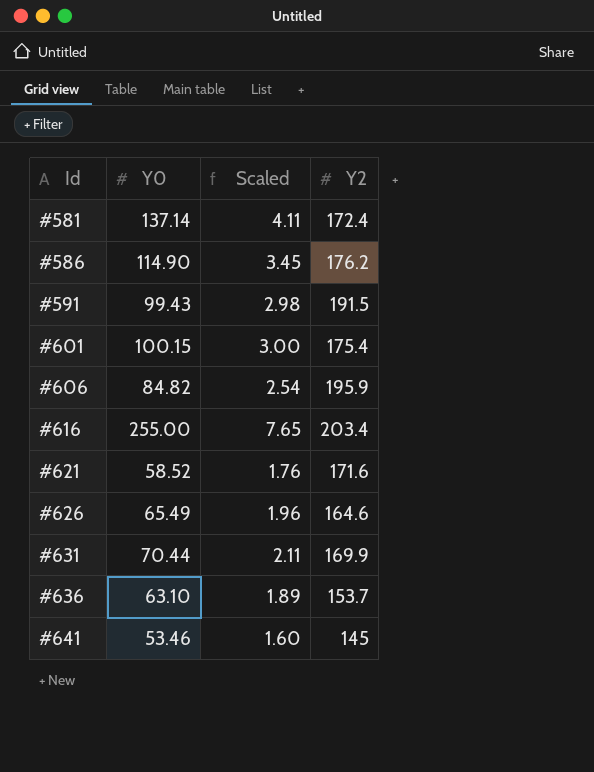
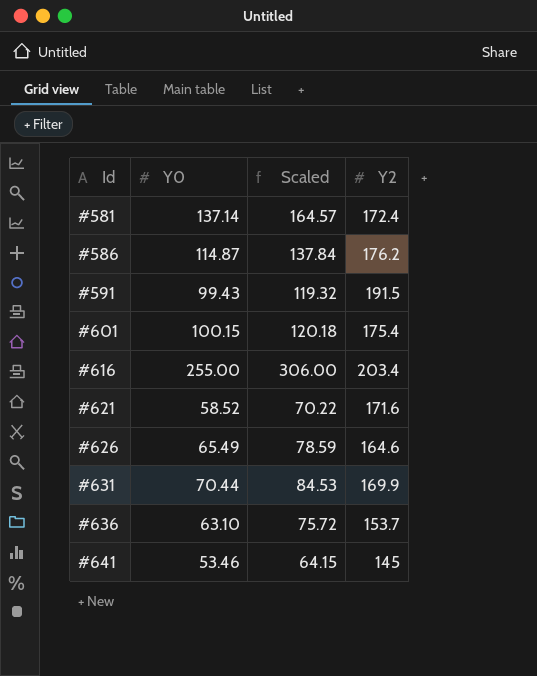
column Scaled | formula: [Y0] * 0.03 -> [Y0] * 1.2
row #606: 84.82 | 2.54 | 195.9 -> none
#586 | Y0: 114.90 -> 114.87

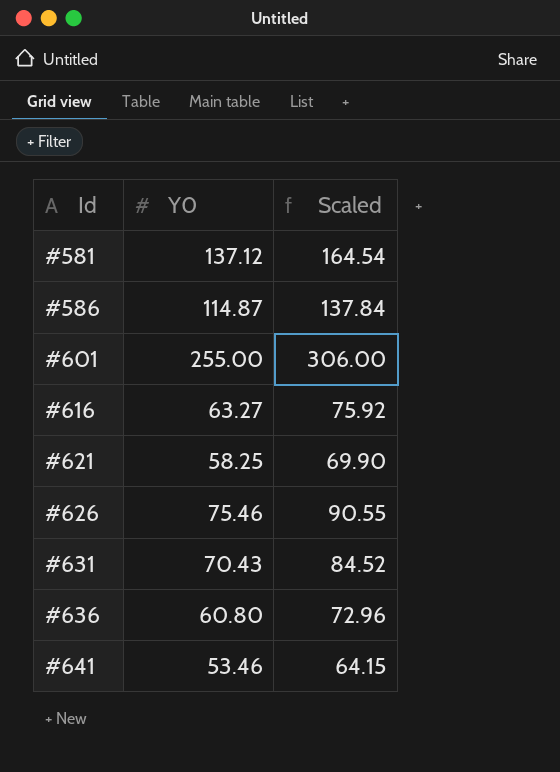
column Y2 | position: 4 -> none
row #591: 99.43 | 119.32 | 191.5 -> none
#581 | Y0: 137.14 -> 137.12
#581 | Scaled: 164.57 -> 164.54
#601 | Y0: 100.15 -> 255.00
#601 | Scaled: 120.18 -> 306.00
#616 | Y0: 255.00 -> 63.27
#616 | Scaled: 306.00 -> 75.92
#621 | Y0: 58.52 -> 58.25
#621 | Scaled: 70.22 -> 69.90
#626 | Y0: 65.49 -> 75.46
#626 | Scaled: 78.59 -> 90.55
#631 | Y0: 70.44 -> 70.43
#631 | Scaled: 84.53 -> 84.52
#636 | Y0: 63.10 -> 60.80
#636 | Scaled: 75.72 -> 72.96

